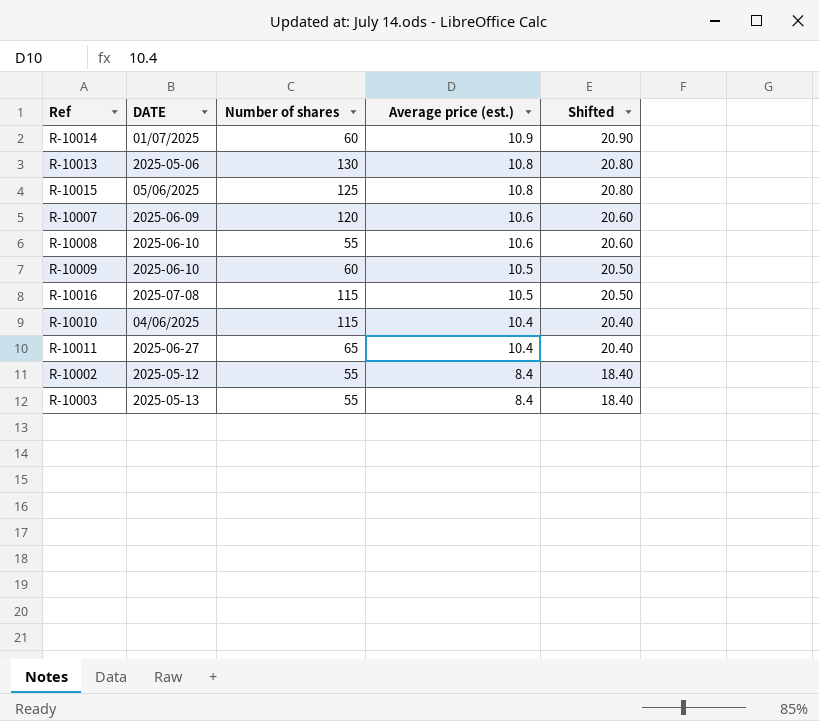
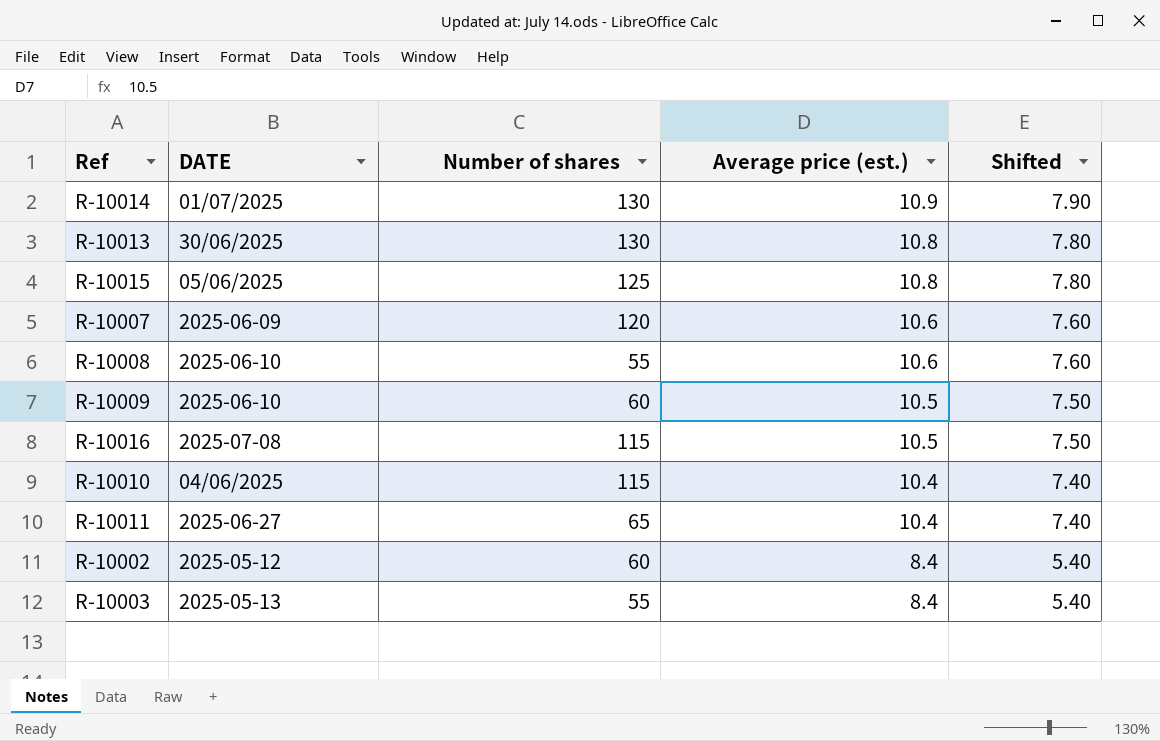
column Shifted | formula: [Average price (est.)] + 10 -> [Average price (est.)] - 3
R-10014 | Number of shares: 60 -> 130
R-10013 | DATE: 2025-05-06 -> 30/06/2025
R-10002 | Number of shares: 55 -> 60

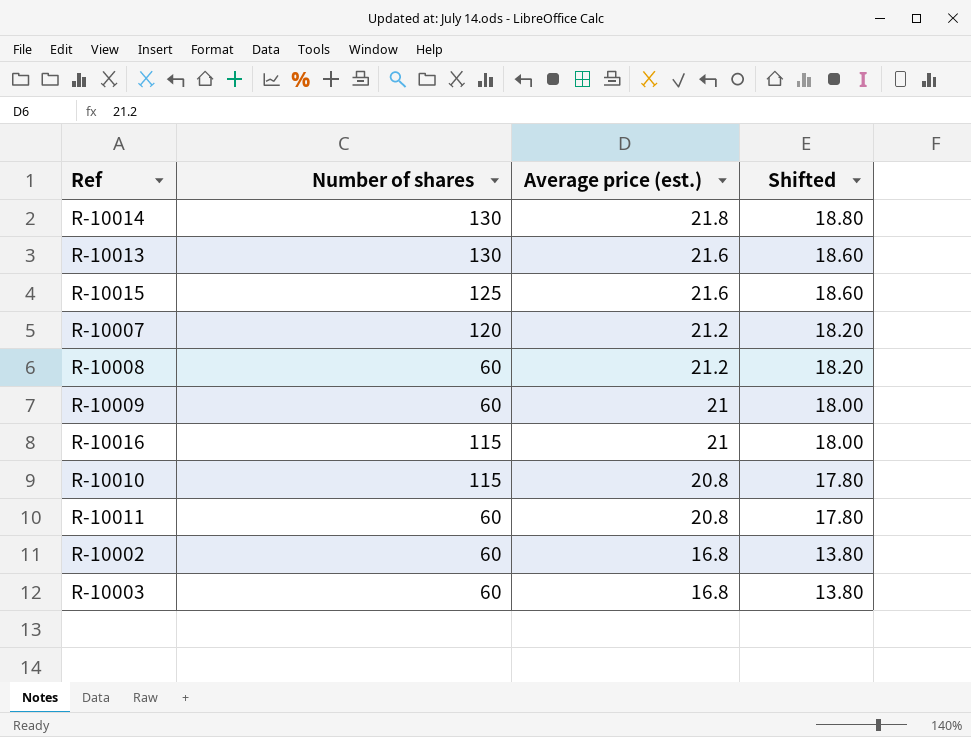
column DATE | position: 2 -> none
R-10014 | Average price (est.): 10.9 -> 21.8
R-10014 | Shifted: 7.90 -> 18.80
R-10013 | Average price (est.): 10.8 -> 21.6
R-10013 | Shifted: 7.80 -> 18.60
R-10015 | Average price (est.): 10.8 -> 21.6
R-10015 | Shifted: 7.80 -> 18.60
R-10007 | Average price (est.): 10.6 -> 21.2
R-10007 | Shifted: 7.60 -> 18.20
R-10008 | Number of shares: 55 -> 60
R-10008 | Average price (est.): 10.6 -> 21.2
R-10008 | Shifted: 7.60 -> 18.20
R-10009 | Average price (est.): 10.5 -> 21
R-10009 | Shifted: 7.50 -> 18.00
R-10016 | Average price (est.): 10.5 -> 21
R-10016 | Shifted: 7.50 -> 18.00
R-10010 | Average price (est.): 10.4 -> 20.8
R-10010 | Shifted: 7.40 -> 17.80
R-10011 | Number of shares: 65 -> 60
R-10011 | Average price (est.): 10.4 -> 20.8
R-10011 | Shifted: 7.40 -> 17.80
R-10002 | Average price (est.): 8.4 -> 16.8
R-10002 | Shifted: 5.40 -> 13.80
R-10003 | Number of shares: 55 -> 60
R-10003 | Average price (est.): 8.4 -> 16.8
R-10003 | Shifted: 5.40 -> 13.80

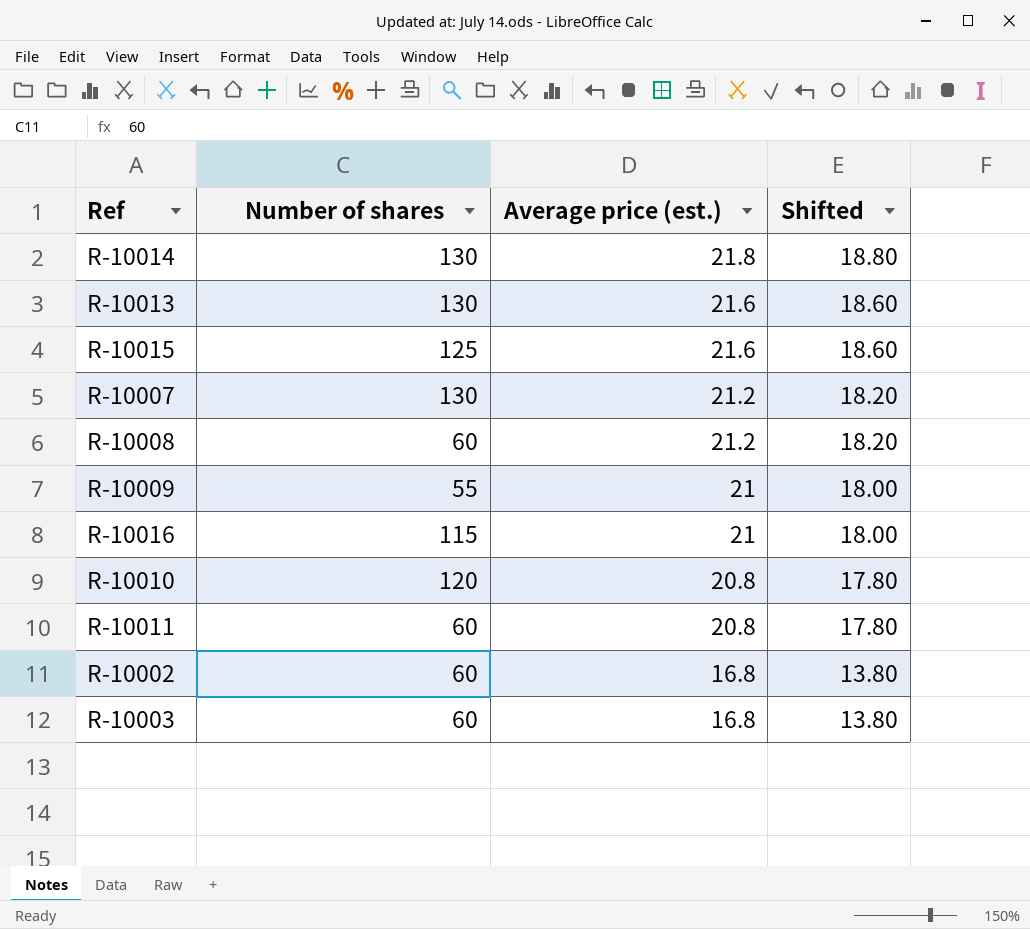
R-10007 | Number of shares: 120 -> 130
R-10009 | Number of shares: 60 -> 55
R-10010 | Number of shares: 115 -> 120

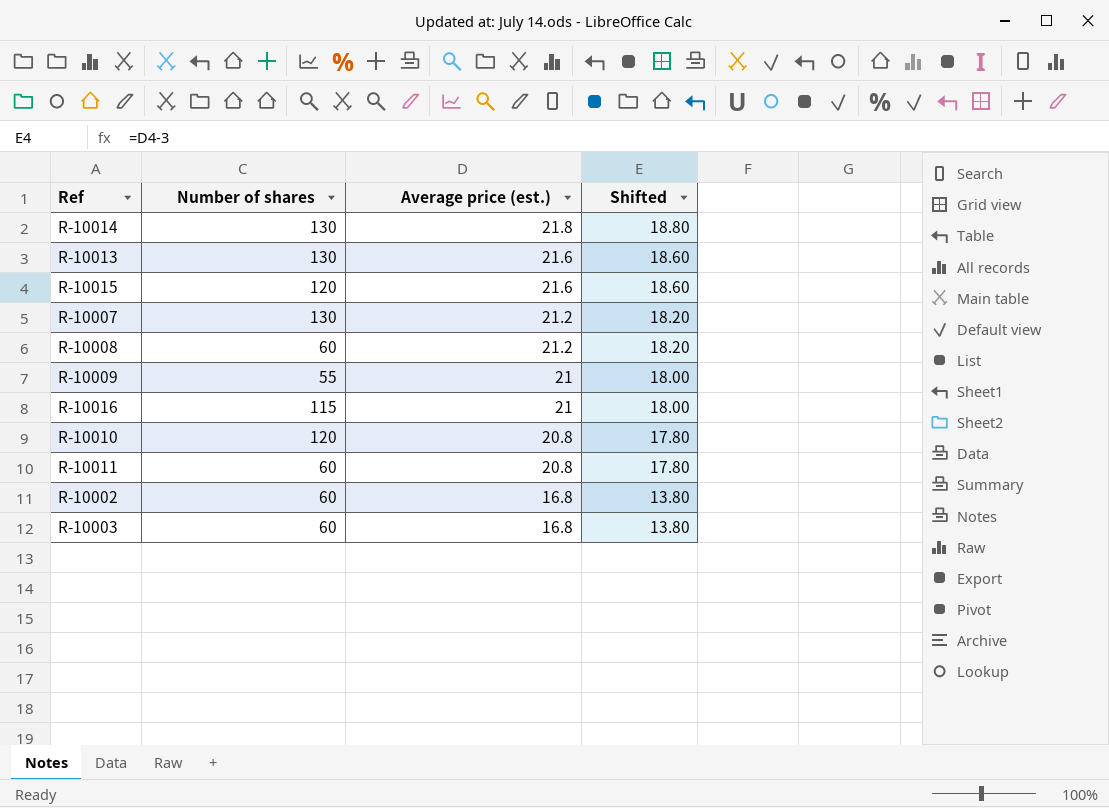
R-10015 | Number of shares: 125 -> 120

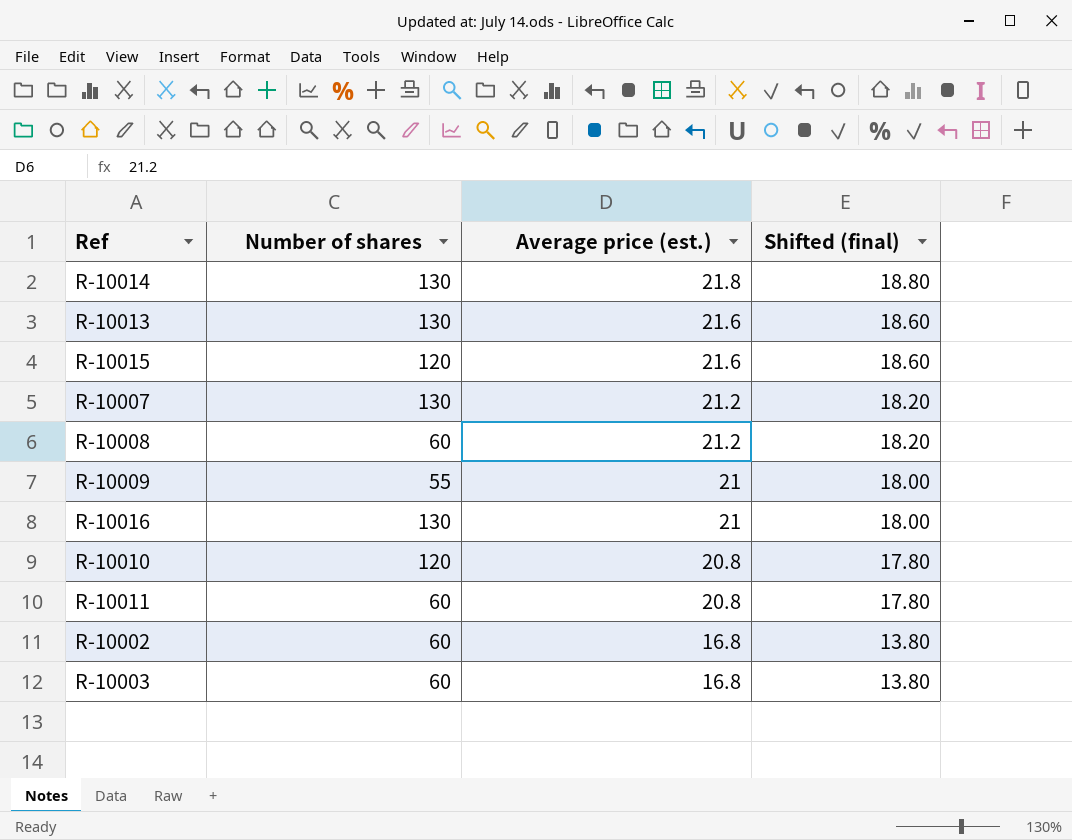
column name: Shifted -> Shifted (final)
R-10016 | Number of shares: 115 -> 130

